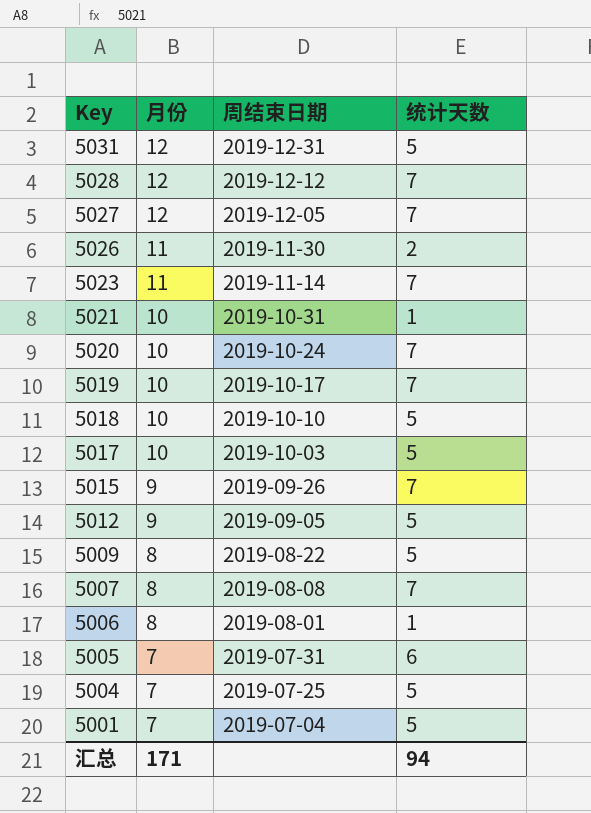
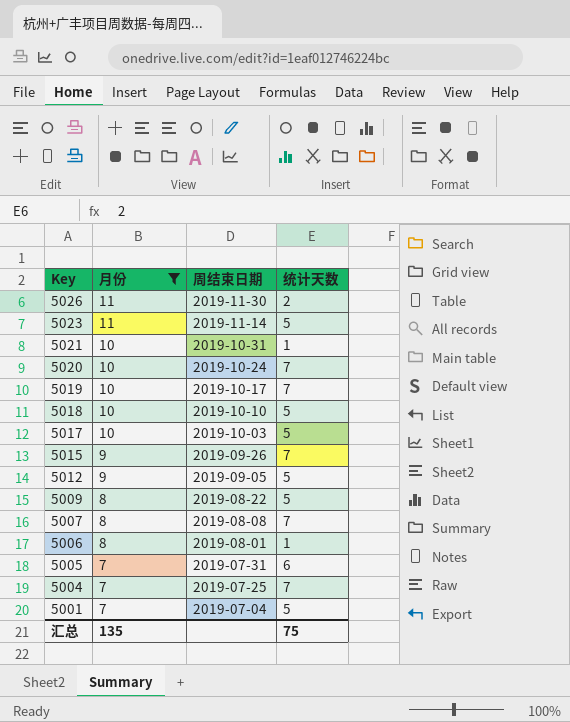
filter: none -> 月份 != 12
5023 | 统计天数: 7 -> 5
5004 | 统计天数: 5 -> 7
汇总 | 月份: 171 -> 135
汇总 | 统计天数: 94 -> 75

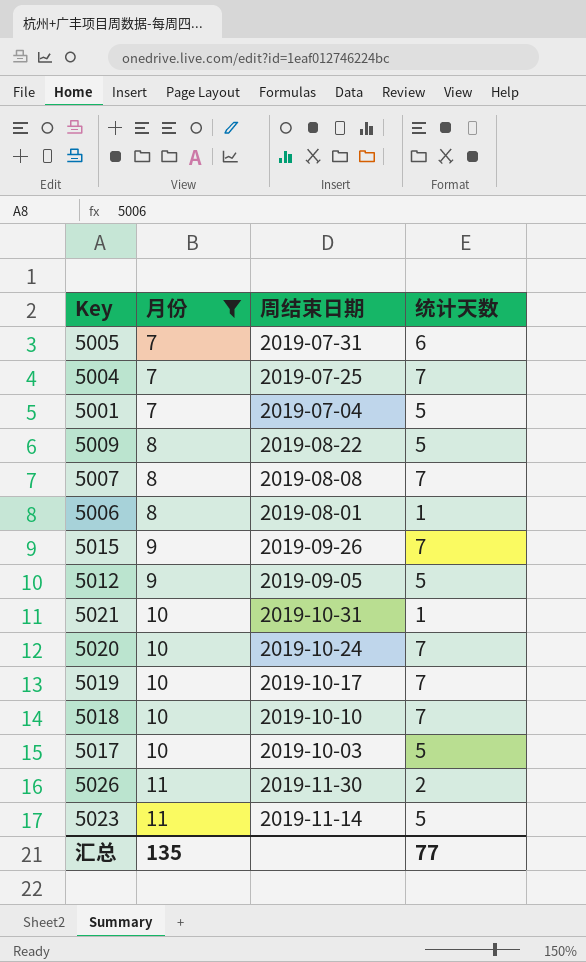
row order: Key descending -> 月份 ascending
5018 | 统计天数: 5 -> 7
汇总 | 统计天数: 75 -> 77

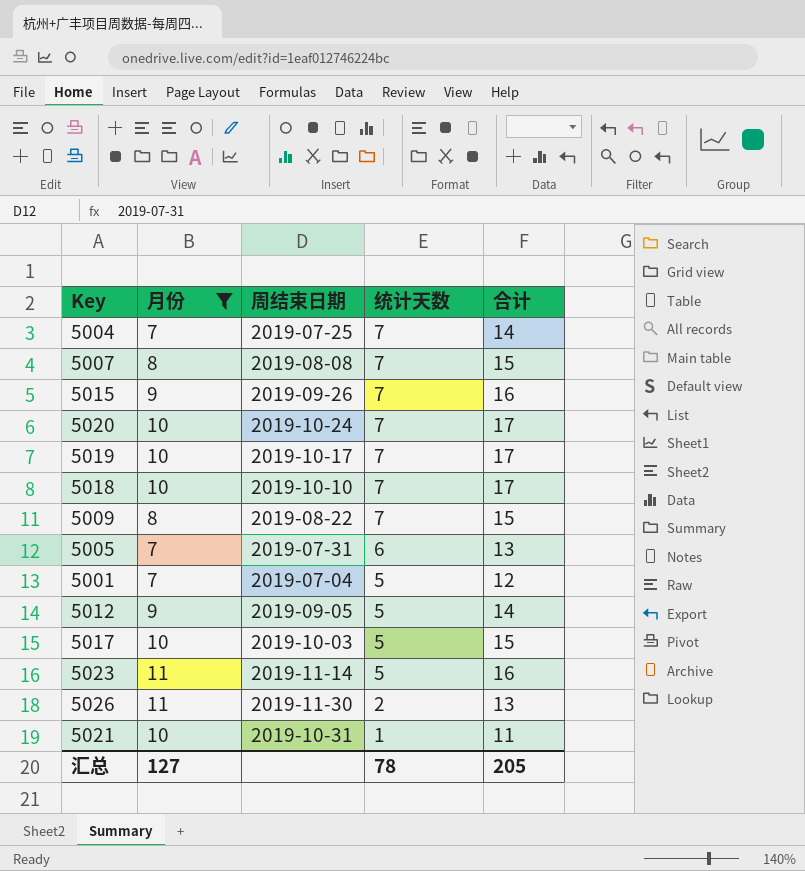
row order: 月份 ascending -> 统计天数 descending
column 合计 | formula: none -> [月份] + [统计天数]
row 5006: 8 | 2019-08-01 | 1 -> none
5009 | 统计天数: 5 -> 7
汇总 | 月份: 135 -> 127
汇总 | 统计天数: 77 -> 78

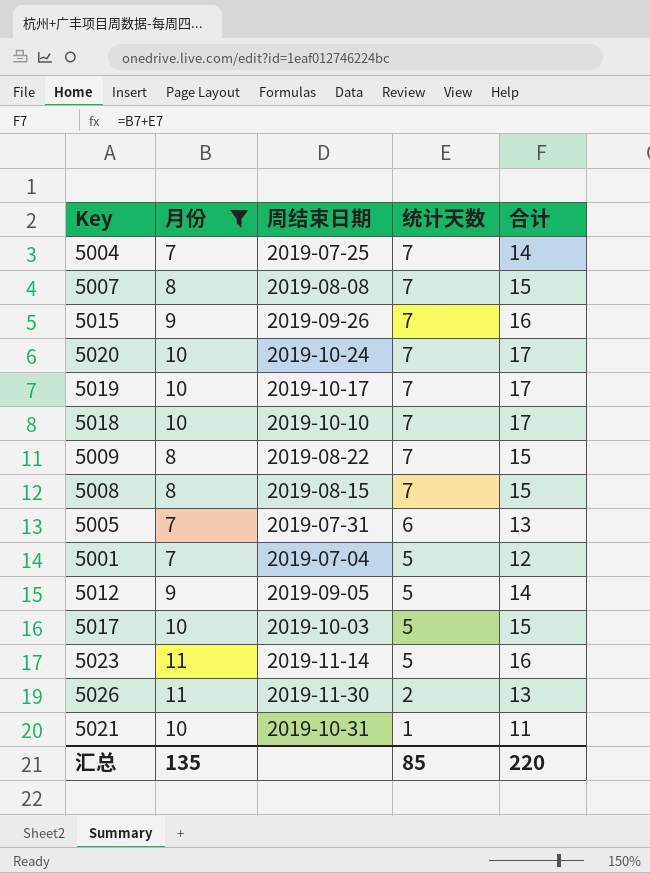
row 5008: none -> 8 | 2019-08-15 | 7 | 15
汇总 | 月份: 127 -> 135
汇总 | 统计天数: 78 -> 85
汇总 | 合计: 205 -> 220

